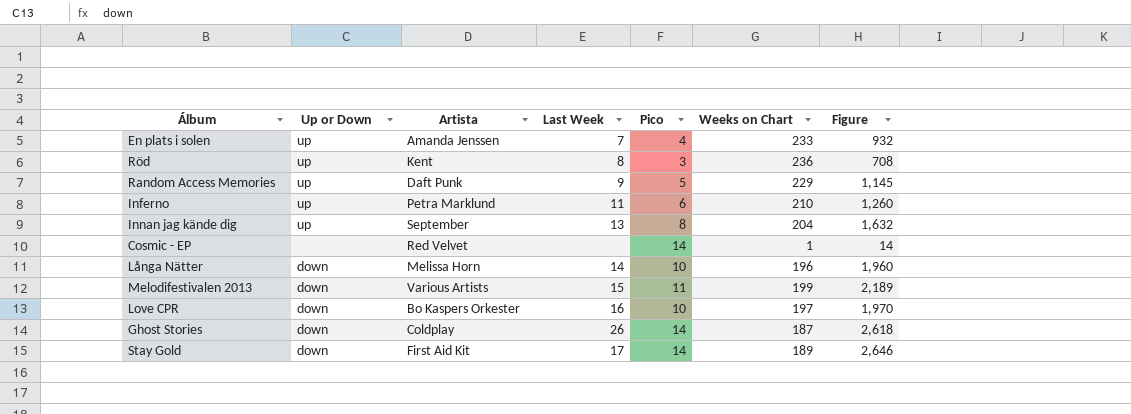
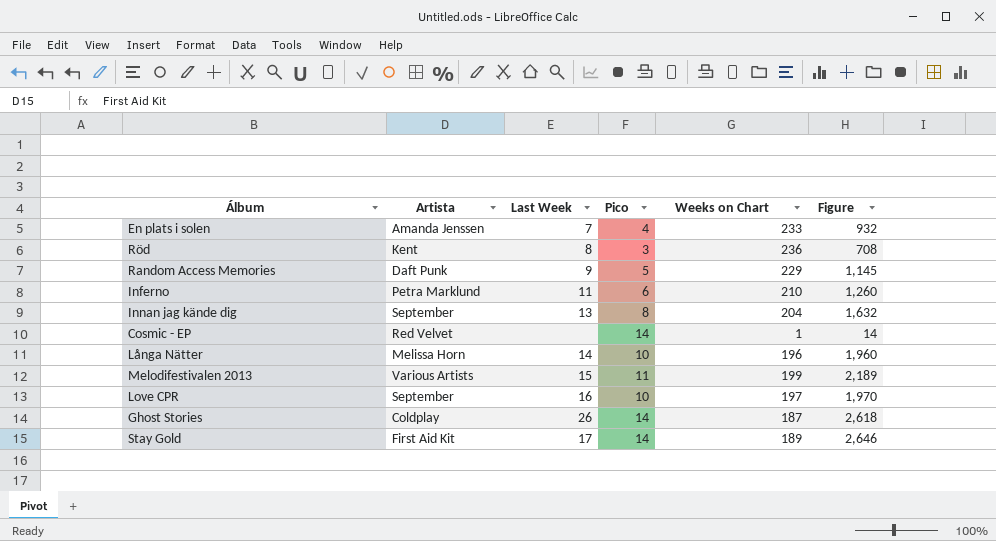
column Up or Down | position: 2 -> none
Love CPR | Artista: Bo Kaspers Orkester -> September

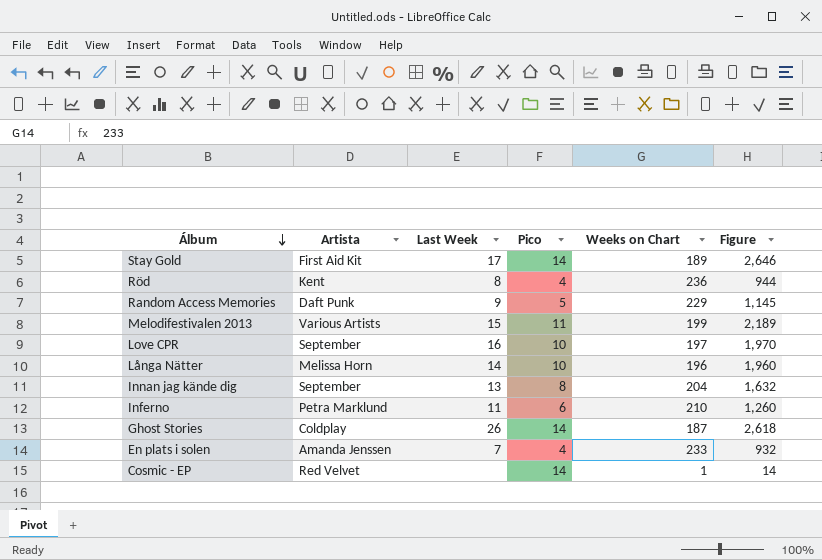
row order: none -> Álbum descending
Röd | Pico: 3 -> 4
Röd | Figure: 708 -> 944

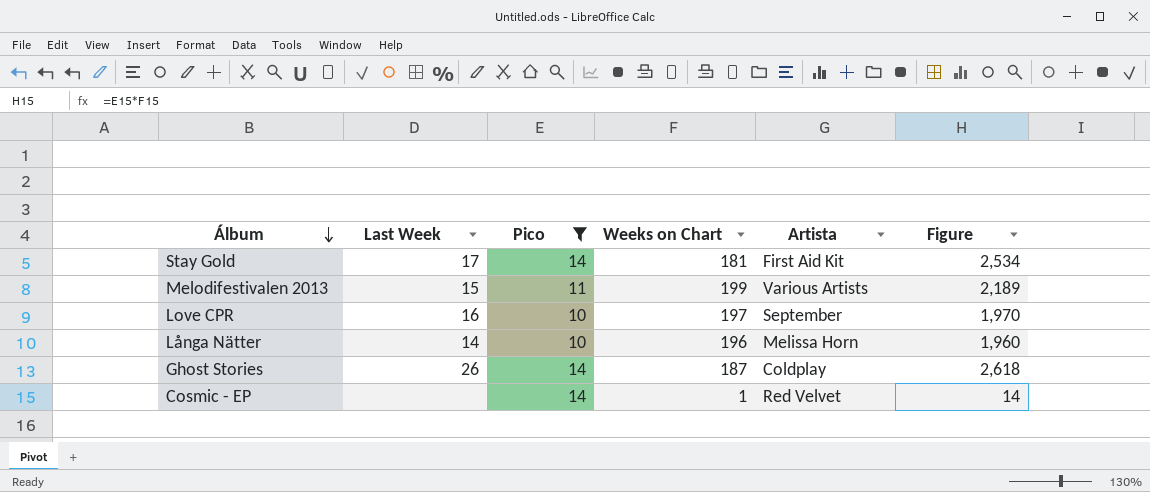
filter: none -> Pico >= 10
column Artista | position: 2 -> 5
Stay Gold | Weeks on Chart: 189 -> 181
Stay Gold | Figure: 2,646 -> 2,534

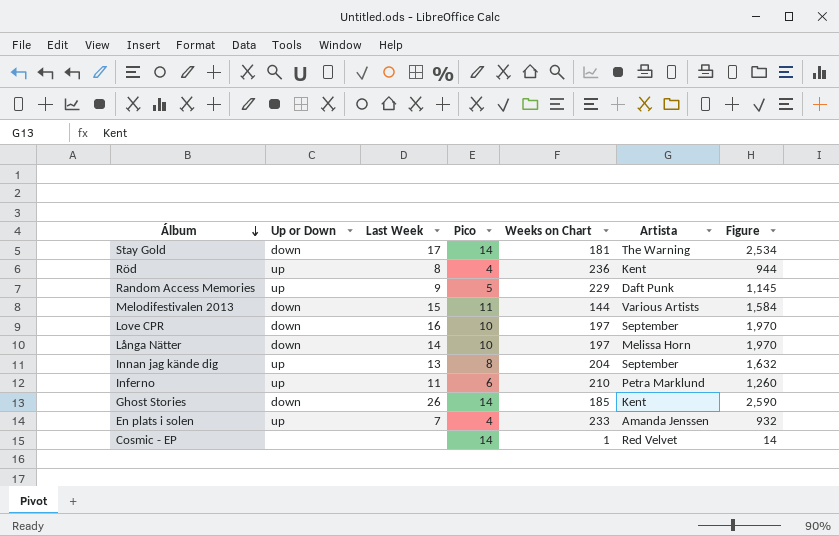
filter: Pico >= 10 -> none
column Up or Down | position: none -> 2
Stay Gold | Artista: First Aid Kit -> The Warning
Melodifestivalen 2013 | Weeks on Chart: 199 -> 144
Melodifestivalen 2013 | Figure: 2,189 -> 1,584
Långa Nätter | Weeks on Chart: 196 -> 197
Långa Nätter | Figure: 1,960 -> 1,970
Ghost Stories | Weeks on Chart: 187 -> 185
Ghost Stories | Artista: Coldplay -> Kent
Ghost Stories | Figure: 2,618 -> 2,590

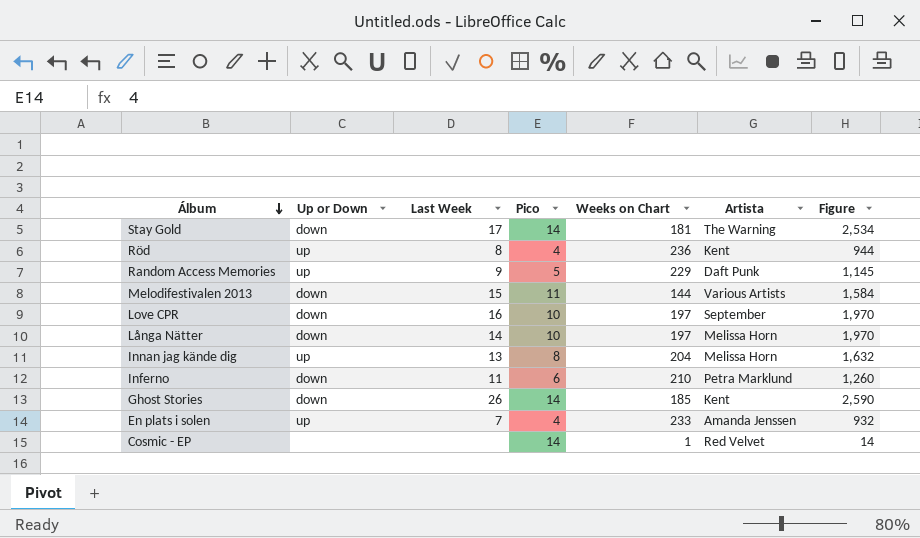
Innan jag kände dig | Artista: September -> Melissa Horn
Inferno | Up or Down: up -> down

